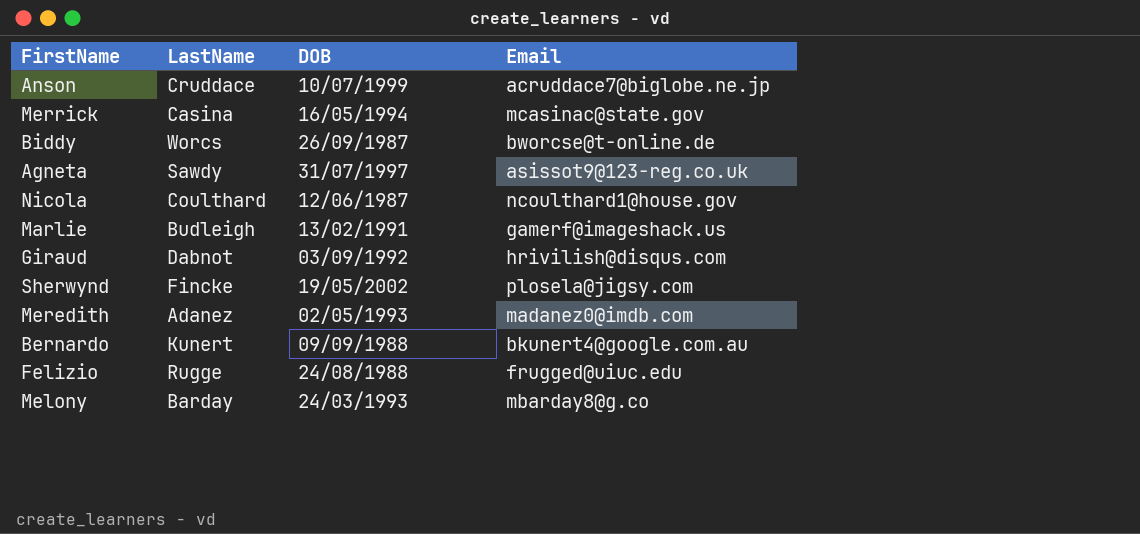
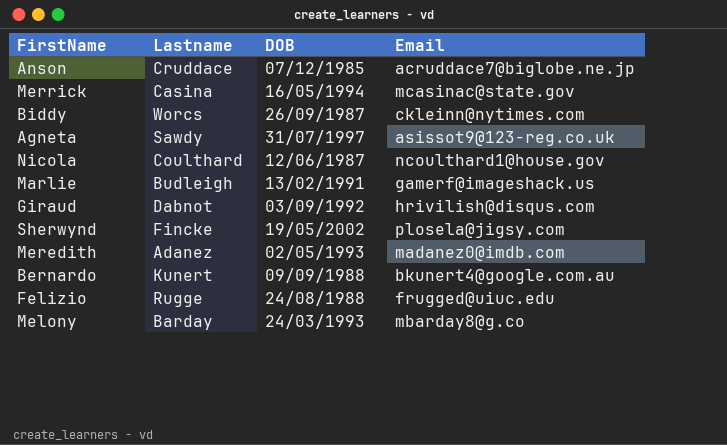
column name: LastName -> Lastname
Anson | DOB: 10/07/1999 -> 07/12/1985
Biddy | Email: bworcse@t-online.de -> ckleinn@nytimes.com

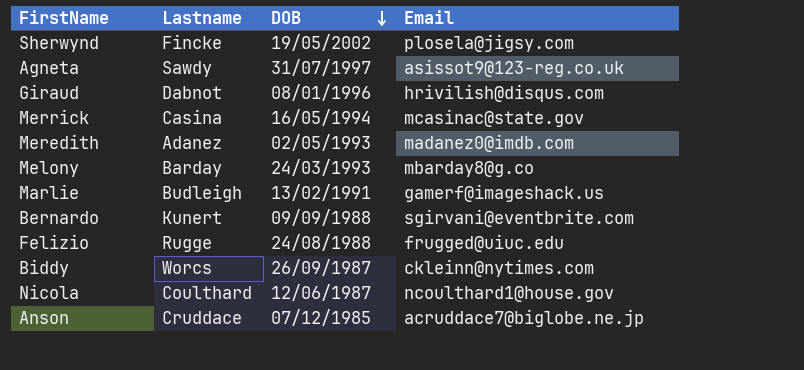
row order: none -> DOB descending
Giraud | DOB: 03/09/1992 -> 08/01/1996
Bernardo | Email: bkunert4@google.com.au -> sgirvani@eventbrite.com

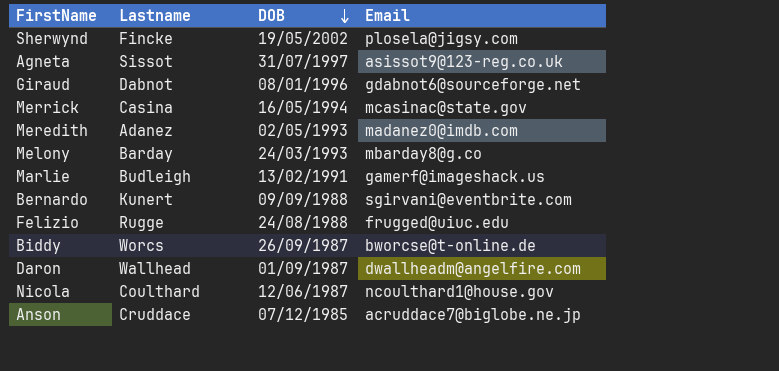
Agneta | Lastname: Sawdy -> Sissot
Giraud | Email: hrivilish@disqus.com -> gdabnot6@sourceforge.net
Biddy | Email: ckleinn@nytimes.com -> bworcse@t-online.de
row Daron: none -> Wallhead | 01/09/1987 | dwallheadm@angelfire.com

